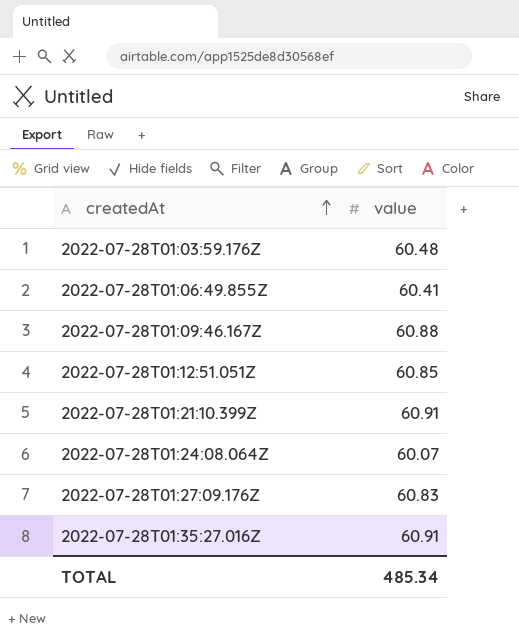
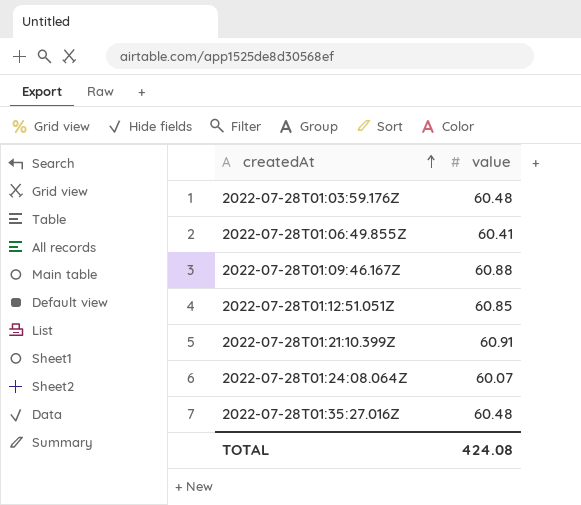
row 2022-07-28T01:27:09.176Z: 60.83 -> none
2022-07-28T01:35:27.016Z | value: 60.91 -> 60.48
TOTAL | value: 485.34 -> 424.08

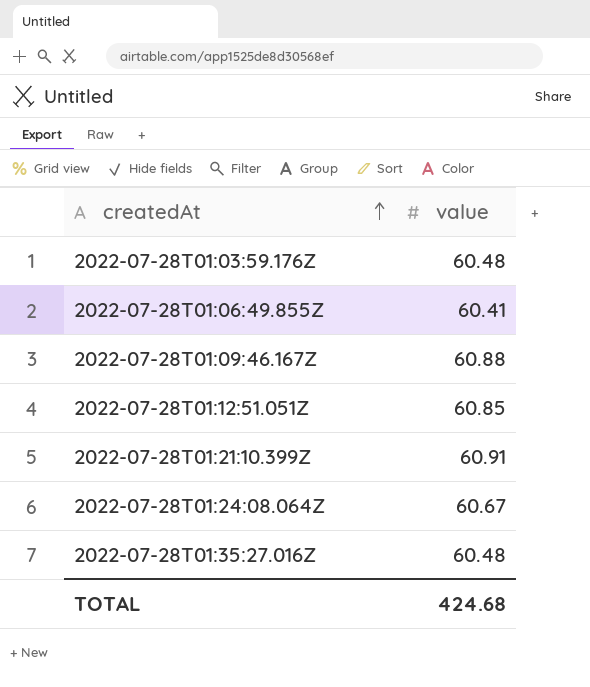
2022-07-28T01:24:08.064Z | value: 60.07 -> 60.67
TOTAL | value: 424.08 -> 424.68

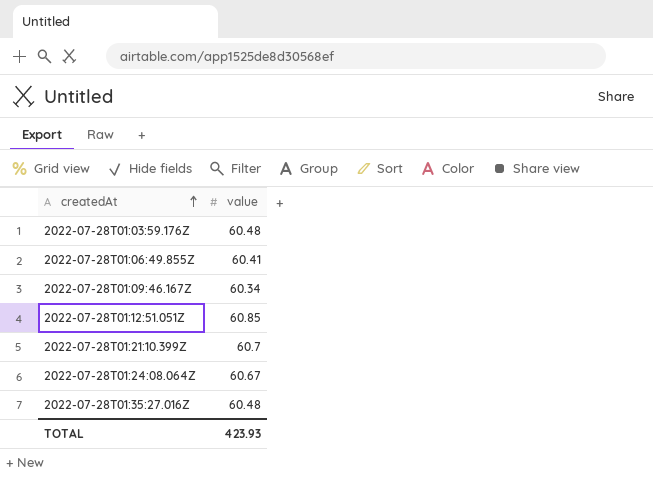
2022-07-28T01:09:46.167Z | value: 60.88 -> 60.34
2022-07-28T01:21:10.399Z | value: 60.91 -> 60.7
TOTAL | value: 424.68 -> 423.93

